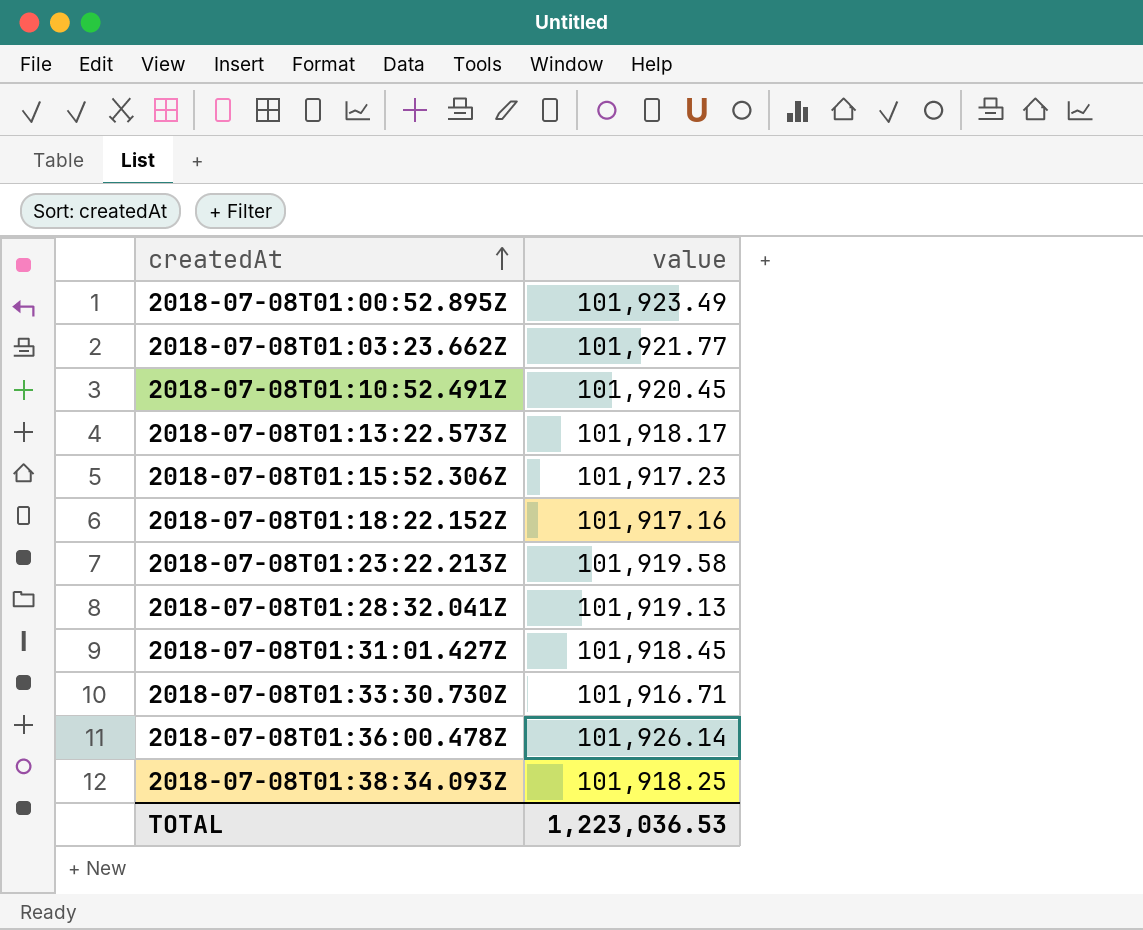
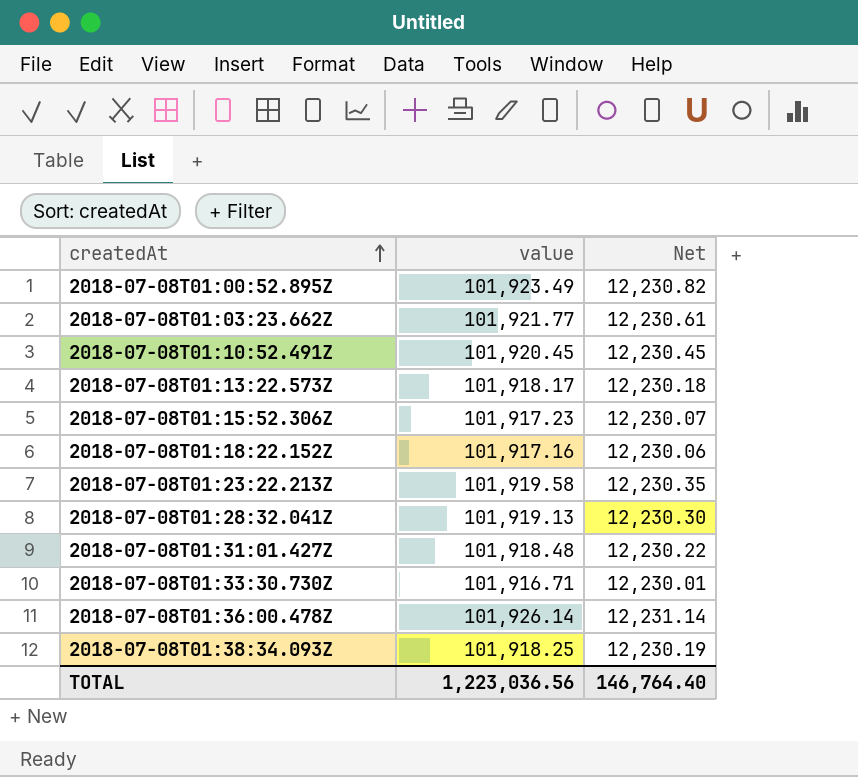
column Net | formula: none -> [value] * 0.12
2018-07-08T01:31:01.427Z | value: 101,918.45 -> 101,918.48
TOTAL | value: 1,223,036.53 -> 1,223,036.56

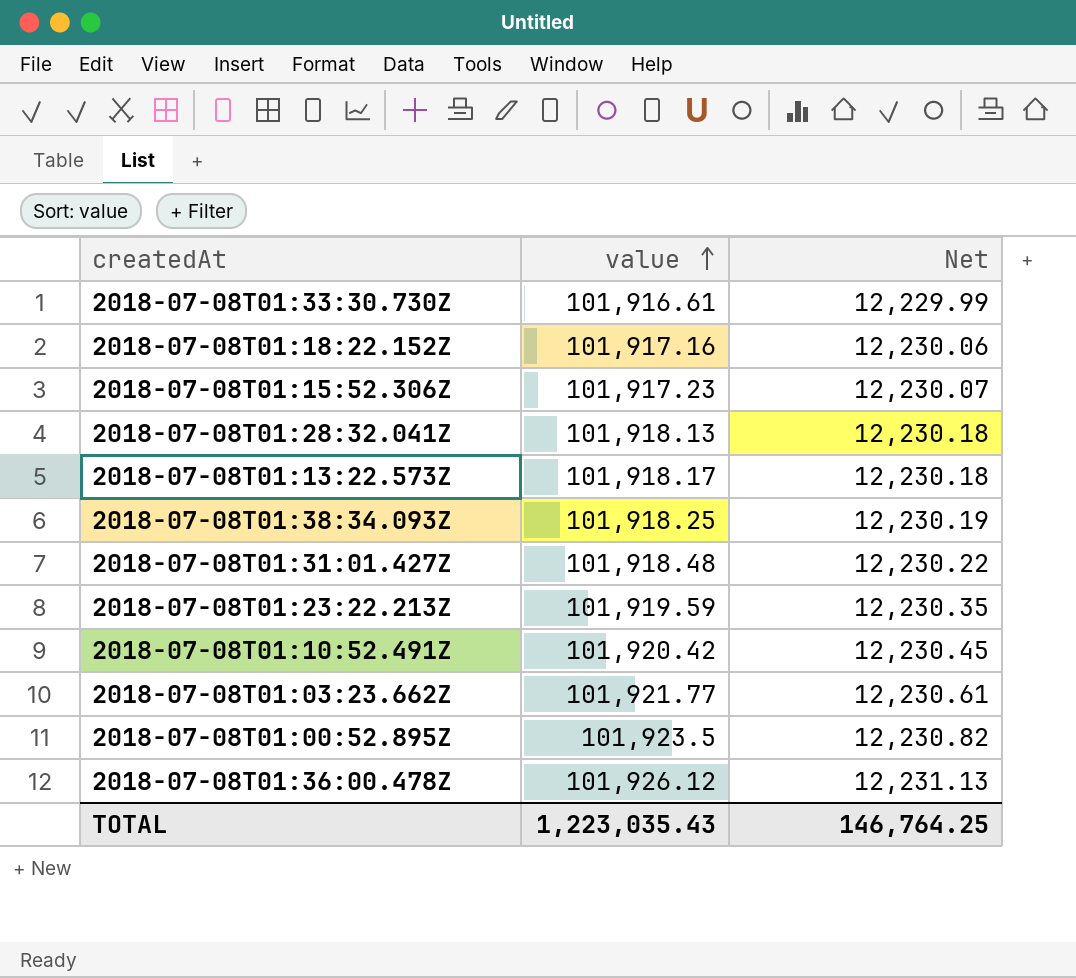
row order: createdAt ascending -> value ascending
2018-07-08T01:33:30.730Z | value: 101,916.71 -> 101,916.61
2018-07-08T01:33:30.730Z | Net: 12,230.01 -> 12,229.99
2018-07-08T01:28:32.041Z | value: 101,919.13 -> 101,918.13
2018-07-08T01:28:32.041Z | Net: 12,230.30 -> 12,230.18
2018-07-08T01:23:22.213Z | value: 101,919.58 -> 101,919.59
2018-07-08T01:10:52.491Z | value: 101,920.45 -> 101,920.42
2018-07-08T01:00:52.895Z | value: 101,923.49 -> 101,923.5
2018-07-08T01:36:00.478Z | value: 101,926.14 -> 101,926.12
2018-07-08T01:36:00.478Z | Net: 12,231.14 -> 12,231.13
TOTAL | value: 1,223,036.56 -> 1,223,035.43
TOTAL | Net: 146,764.40 -> 146,764.25

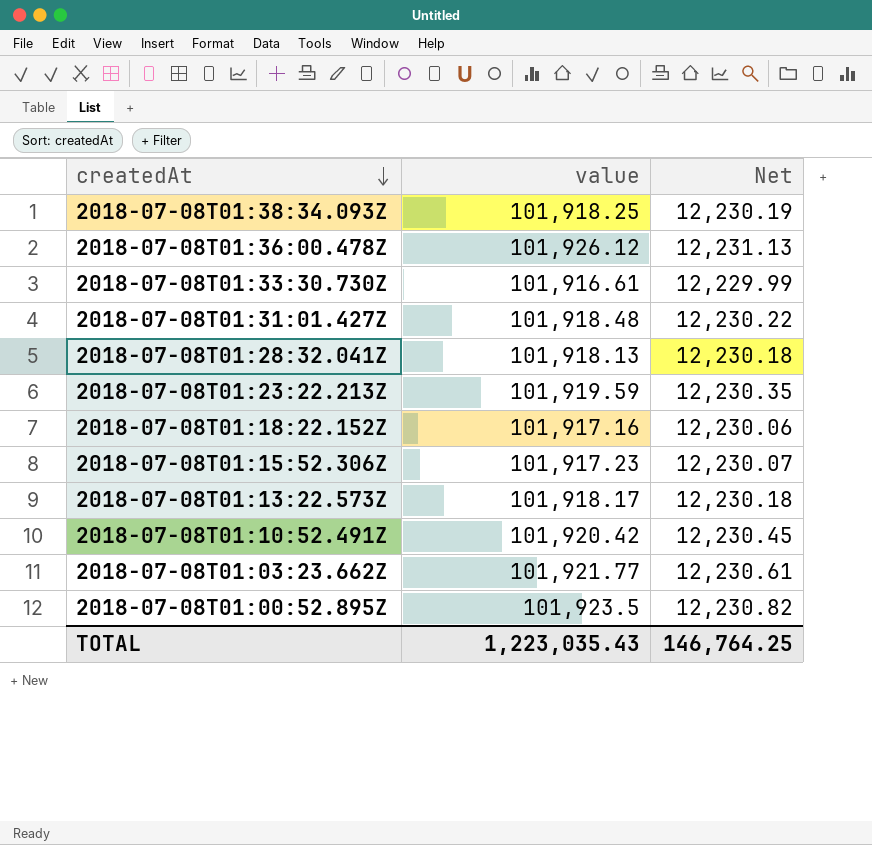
row order: value ascending -> createdAt descending

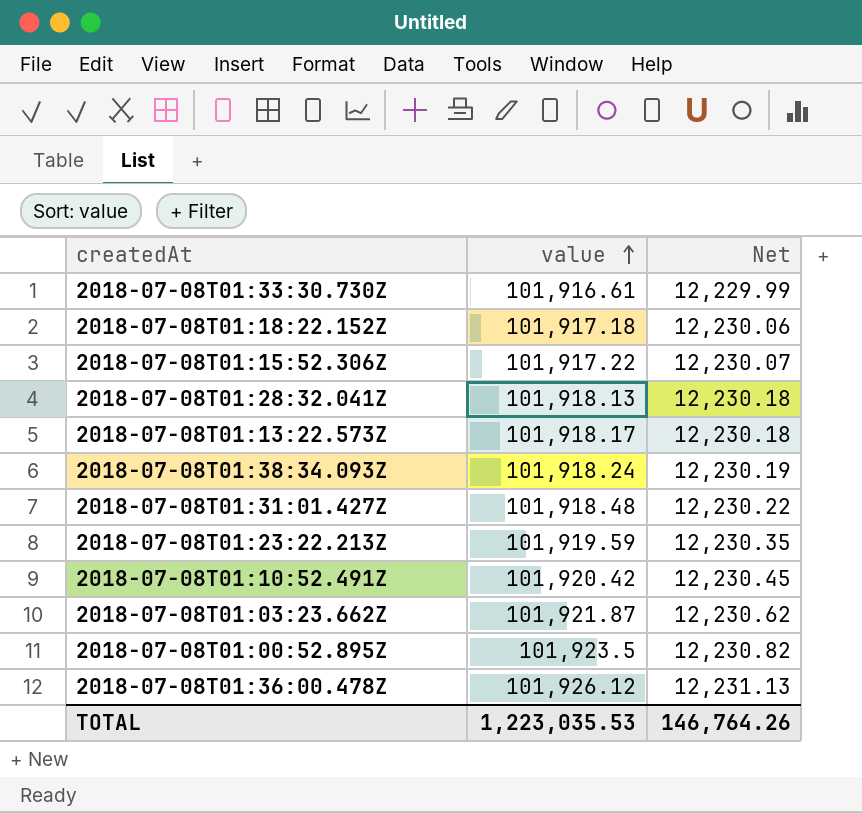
row order: createdAt descending -> value ascending
2018-07-08T01:18:22.152Z | value: 101,917.16 -> 101,917.18
2018-07-08T01:15:52.306Z | value: 101,917.23 -> 101,917.22
2018-07-08T01:38:34.093Z | value: 101,918.25 -> 101,918.24
2018-07-08T01:03:23.662Z | value: 101,921.77 -> 101,921.87
2018-07-08T01:03:23.662Z | Net: 12,230.61 -> 12,230.62
TOTAL | value: 1,223,035.43 -> 1,223,035.53
TOTAL | Net: 146,764.25 -> 146,764.26

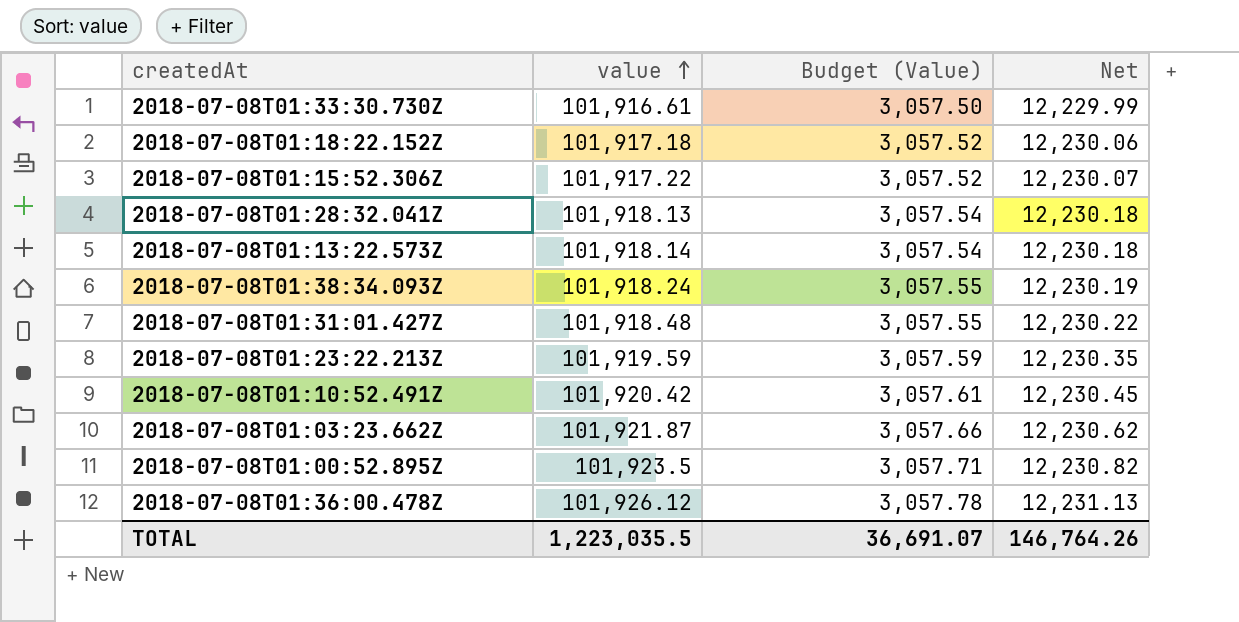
column Budget (Value) | formula: none -> [value] * 0.03
2018-07-08T01:13:22.573Z | value: 101,918.17 -> 101,918.14
TOTAL | value: 1,223,035.53 -> 1,223,035.5

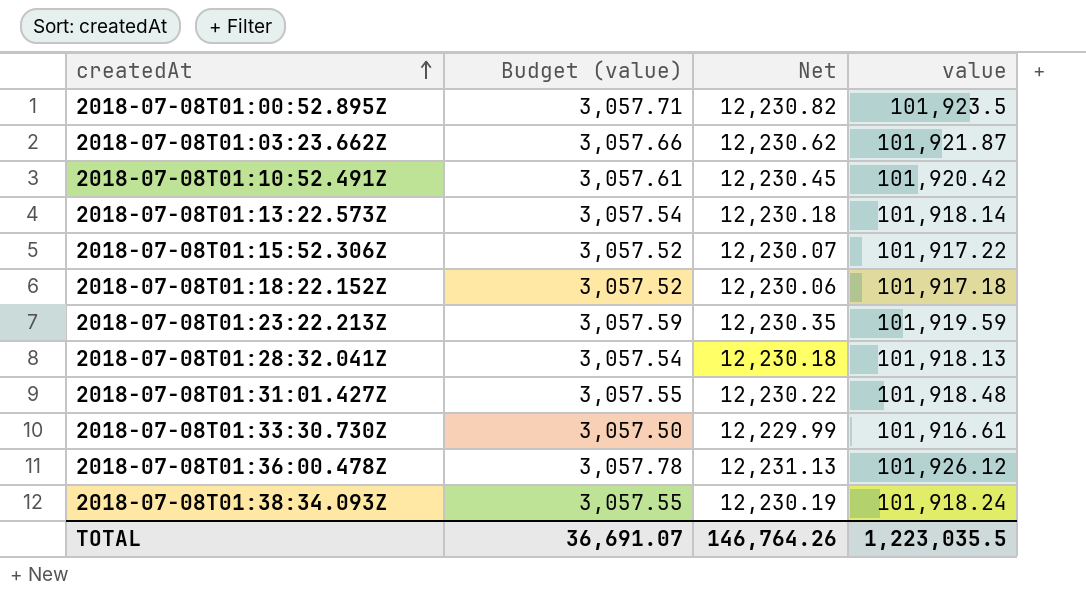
row order: value ascending -> createdAt ascending
column name: Budget (Value) -> Budget (value)
column value | position: 2 -> 4

